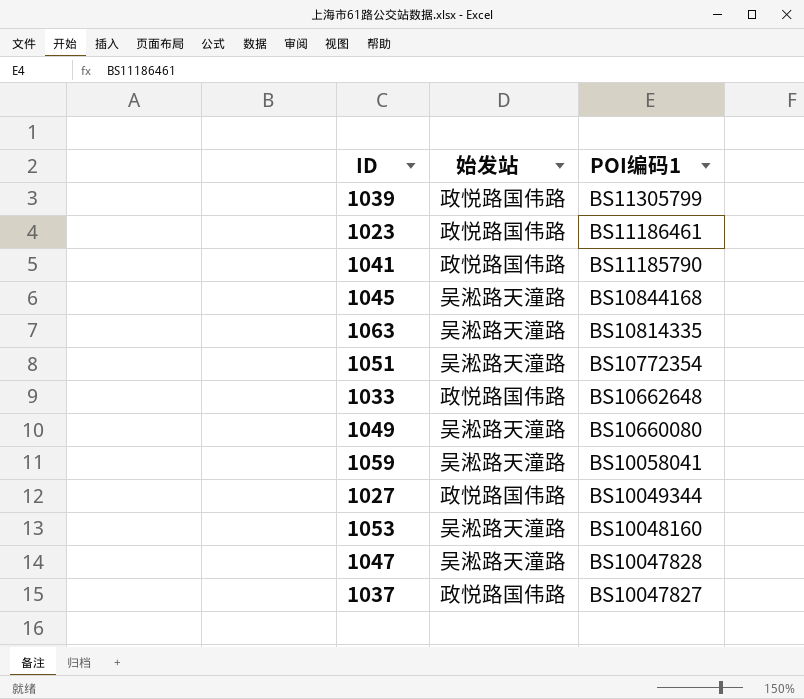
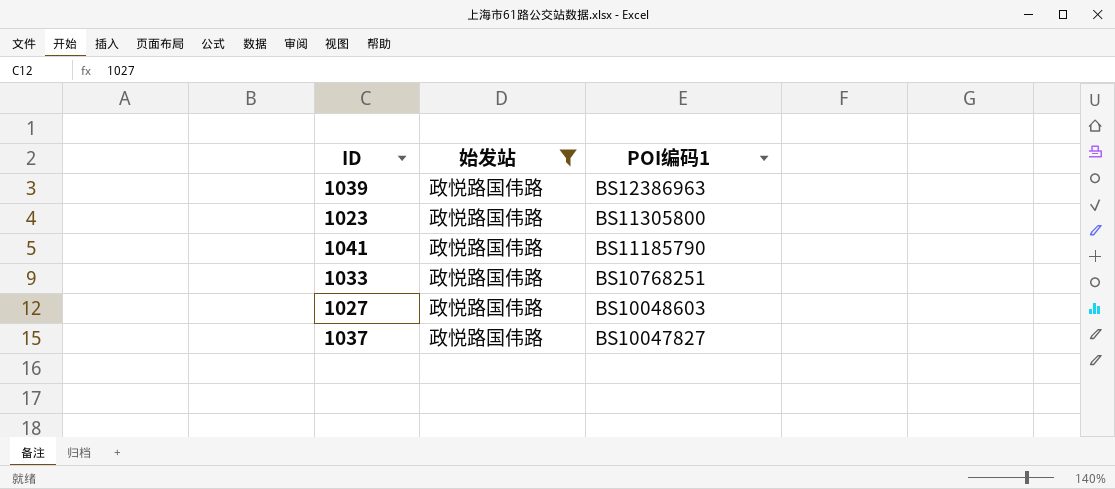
filter: none -> 始发站 = 政悦路国伟路
1039 | POI编码1: BS11305799 -> BS12386963
1023 | POI编码1: BS11186461 -> BS11305800
1033 | POI编码1: BS10662648 -> BS10768251
1027 | POI编码1: BS10049344 -> BS10048603

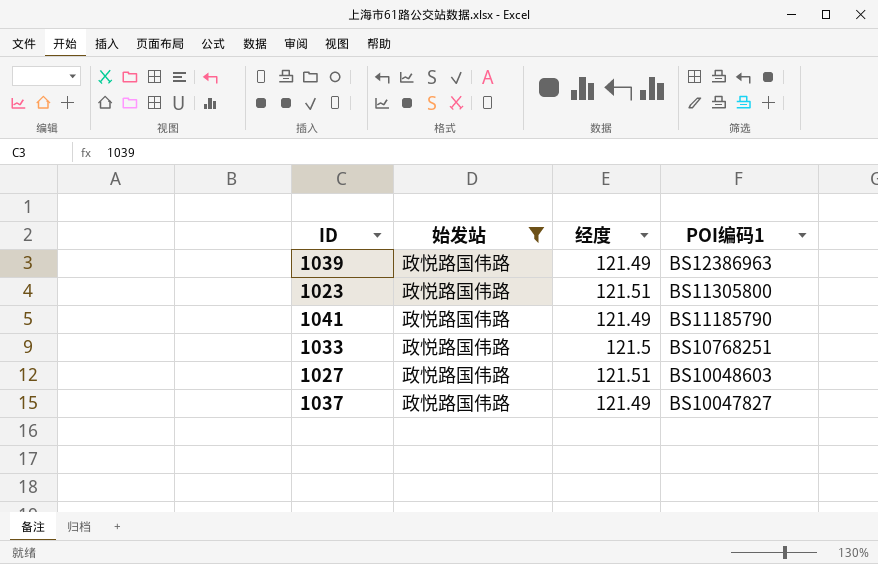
column 经度 | position: none -> 3

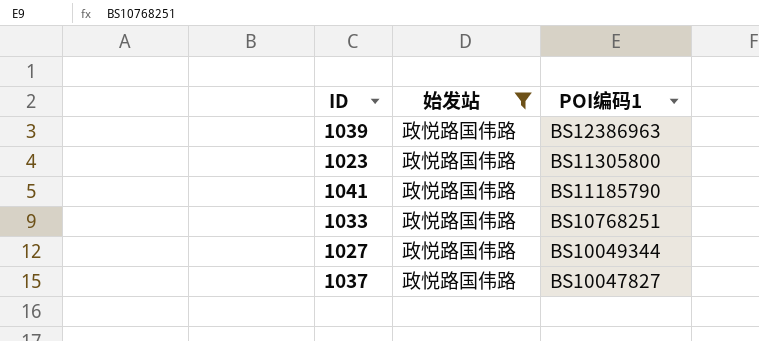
column 经度 | position: 3 -> none
1027 | POI编码1: BS10048603 -> BS10049344

